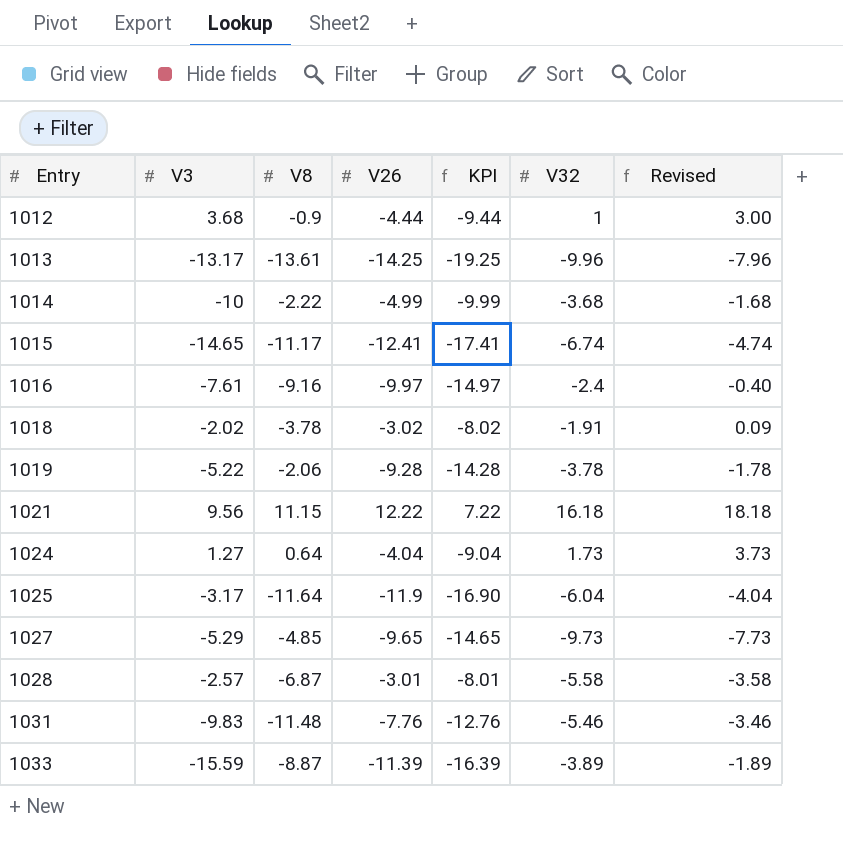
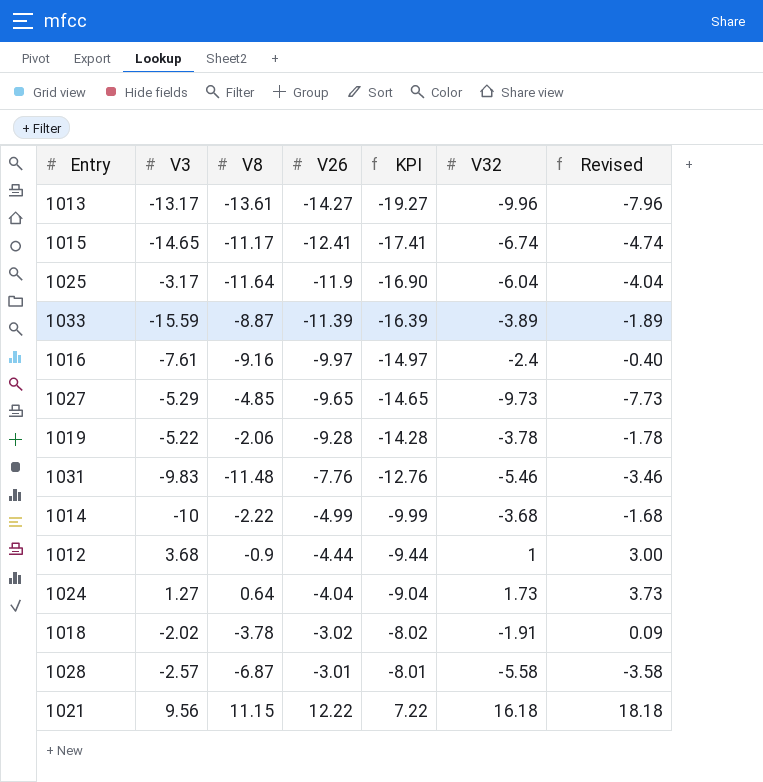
row order: Entry ascending -> V26 ascending
1013 | V26: -14.25 -> -14.27
1013 | KPI: -19.25 -> -19.27

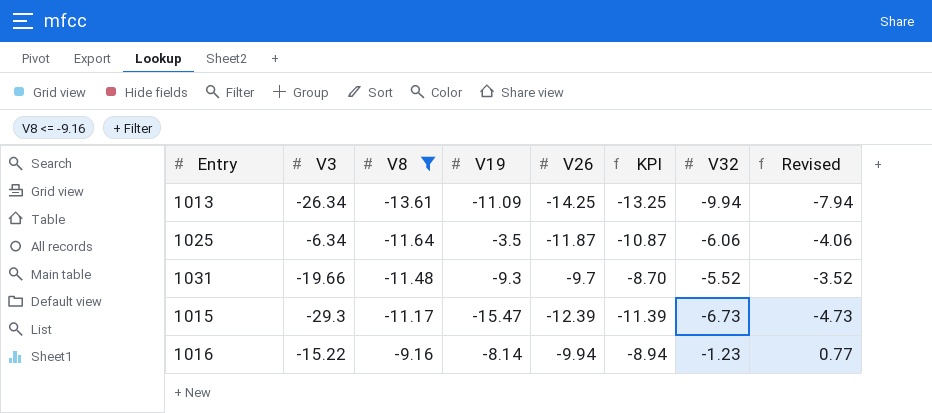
filter: none -> V8 <= -9.16
row order: V26 ascending -> V8 ascending
column V19 | position: none -> 4
column KPI | formula: [V26] - 5 -> [V26] + 1
1013 | V3: -13.17 -> -26.34
1013 | V26: -14.27 -> -14.25
1013 | V32: -9.96 -> -9.94
1013 | Revised: -7.96 -> -7.94
1025 | V3: -3.17 -> -6.34
1025 | V26: -11.9 -> -11.87
1025 | V32: -6.04 -> -6.06
1025 | Revised: -4.04 -> -4.06
1031 | V3: -9.83 -> -19.66
1031 | V26: -7.76 -> -9.7
1031 | V32: -5.46 -> -5.52
1031 | Revised: -3.46 -> -3.52
1015 | V3: -14.65 -> -29.3
1015 | V26: -12.41 -> -12.39
1015 | V32: -6.74 -> -6.73
1015 | Revised: -4.74 -> -4.73
1016 | V3: -7.61 -> -15.22
1016 | V26: -9.97 -> -9.94
1016 | V32: -2.4 -> -1.23
1016 | Revised: -0.40 -> 0.77

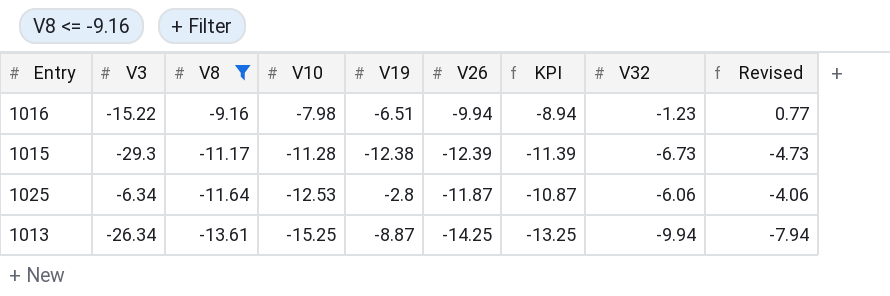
row order: V8 ascending -> V8 descending
column V10 | position: none -> 4
row 1031: -19.66 | -11.48 | -9.3 | -9.7 | -8.70 | -5.52 | -3.52 -> none
1016 | V19: -8.14 -> -6.51
1015 | V19: -15.47 -> -12.38
1025 | V19: -3.5 -> -2.8
1013 | V19: -11.09 -> -8.87

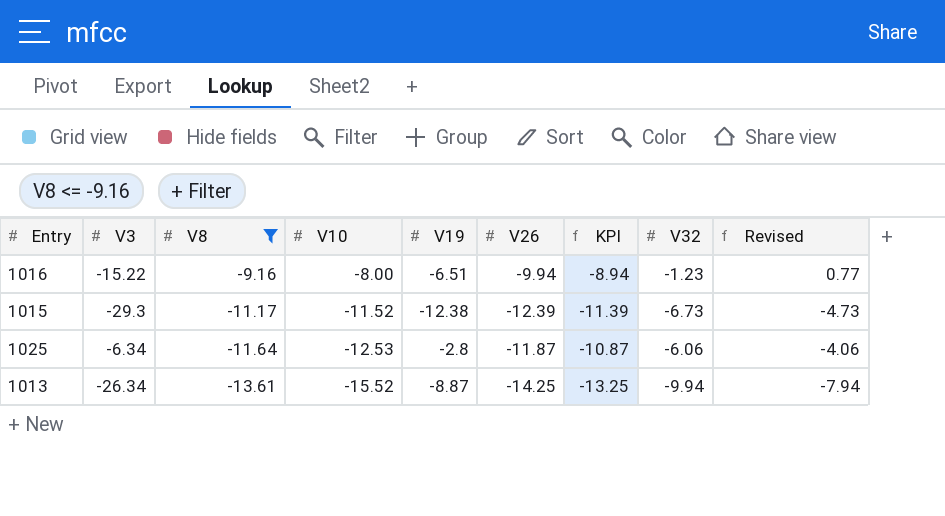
1016 | V10: -7.98 -> -8.00
1015 | V10: -11.28 -> -11.52
1013 | V10: -15.25 -> -15.52

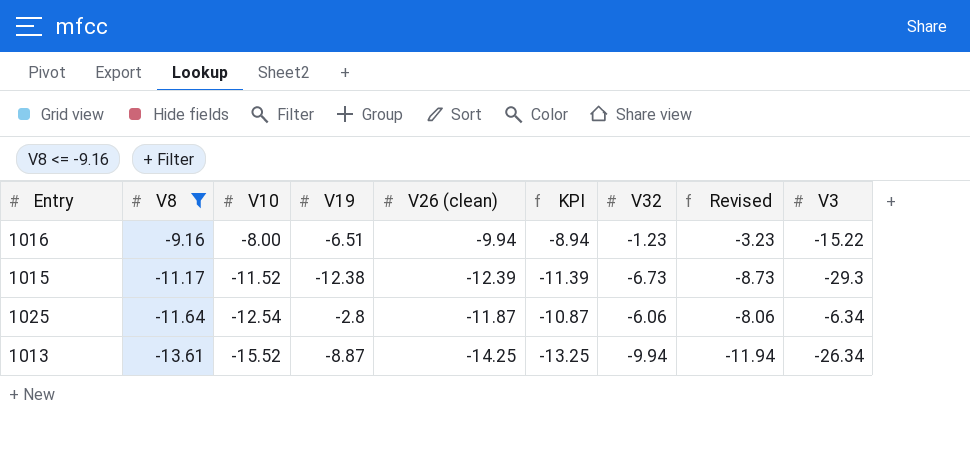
column name: V26 -> V26 (clean)
column Revised | formula: [V32] + 2 -> [V32] - 2
column V3 | position: 2 -> 9
1025 | V10: -12.53 -> -12.54

